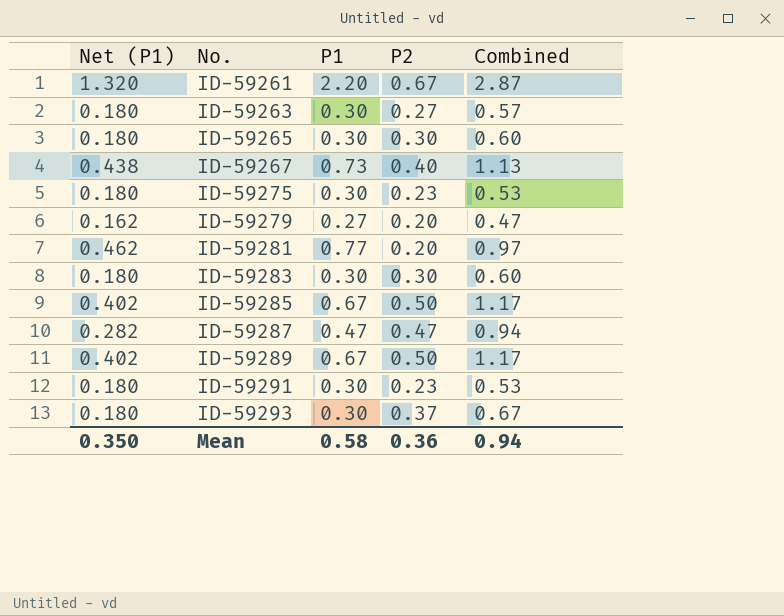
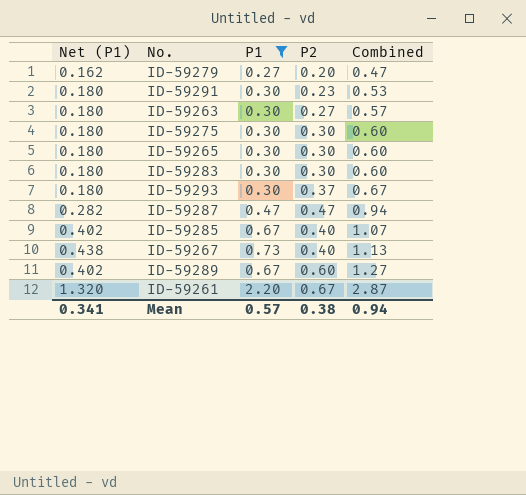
filter: none -> P1 != 0.77
row order: No. ascending -> Combined ascending
ID-59275 | P2: 0.23 -> 0.30
ID-59275 | Combined: 0.53 -> 0.60
ID-59285 | P2: 0.50 -> 0.40
ID-59285 | Combined: 1.17 -> 1.07
ID-59289 | P2: 0.50 -> 0.60
ID-59289 | Combined: 1.17 -> 1.27
Mean | Net (P1): 0.350 -> 0.341
Mean | P1: 0.58 -> 0.57
Mean | P2: 0.36 -> 0.38

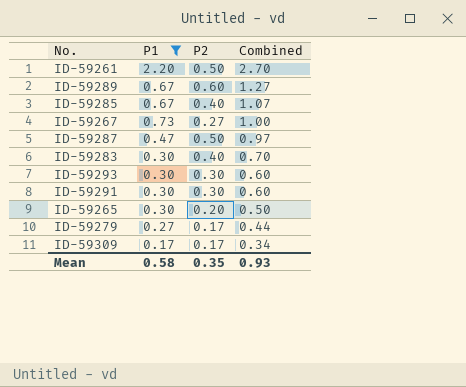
row order: Combined ascending -> Combined descending
column Net (P1) | formula: [P1] * 0.6 -> none
row ID-59263: 0.180 | 0.30 | 0.27 | 0.57 -> none
row ID-59275: 0.180 | 0.30 | 0.30 | 0.60 -> none
ID-59261 | P2: 0.67 -> 0.50
ID-59261 | Combined: 2.87 -> 2.70
ID-59267 | P2: 0.40 -> 0.27
ID-59267 | Combined: 1.13 -> 1.00
ID-59287 | P2: 0.47 -> 0.50
ID-59287 | Combined: 0.94 -> 0.97
ID-59283 | P2: 0.30 -> 0.40
ID-59283 | Combined: 0.60 -> 0.70
ID-59293 | P2: 0.37 -> 0.30
ID-59293 | Combined: 0.67 -> 0.60
ID-59291 | P2: 0.23 -> 0.30
ID-59291 | Combined: 0.53 -> 0.60
ID-59265 | P2: 0.30 -> 0.20
ID-59265 | Combined: 0.60 -> 0.50
ID-59279 | P2: 0.20 -> 0.17
ID-59279 | Combined: 0.47 -> 0.44
row ID-59309: none -> 0.17 | 0.17 | 0.34
Mean | P1: 0.57 -> 0.58
Mean | P2: 0.38 -> 0.35
Mean | Combined: 0.94 -> 0.93

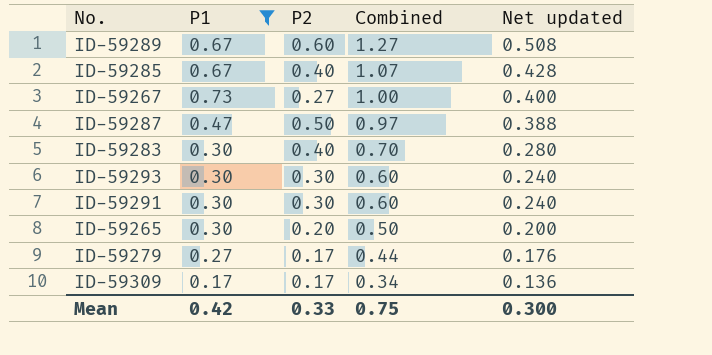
column Net updated | formula: none -> [Combined] * 0.4
row ID-59261: 2.20 | 0.50 | 2.70 -> none
Mean | P1: 0.58 -> 0.42
Mean | P2: 0.35 -> 0.33
Mean | Combined: 0.93 -> 0.75

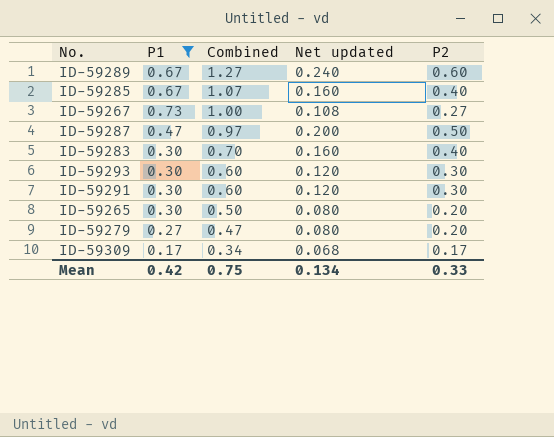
column Net updated | formula: [Combined] * 0.4 -> [P2] * 0.4
column P2 | position: 3 -> 5
ID-59279 | Combined: 0.44 -> 0.47
ID-59279 | P2: 0.17 -> 0.20
Mean | Net updated: 0.300 -> 0.134

